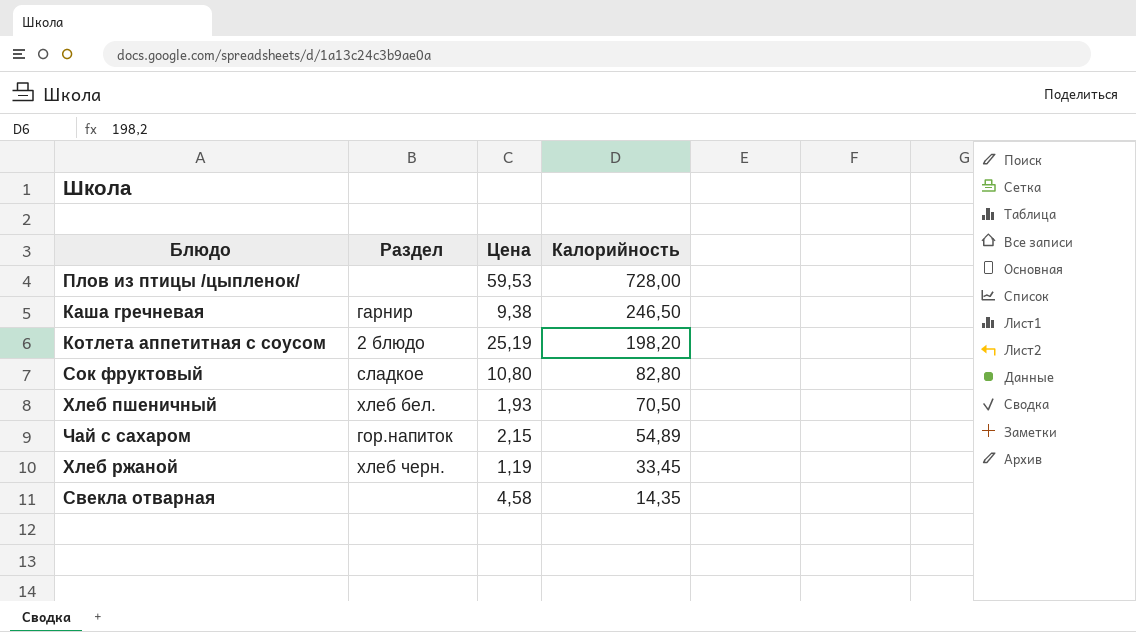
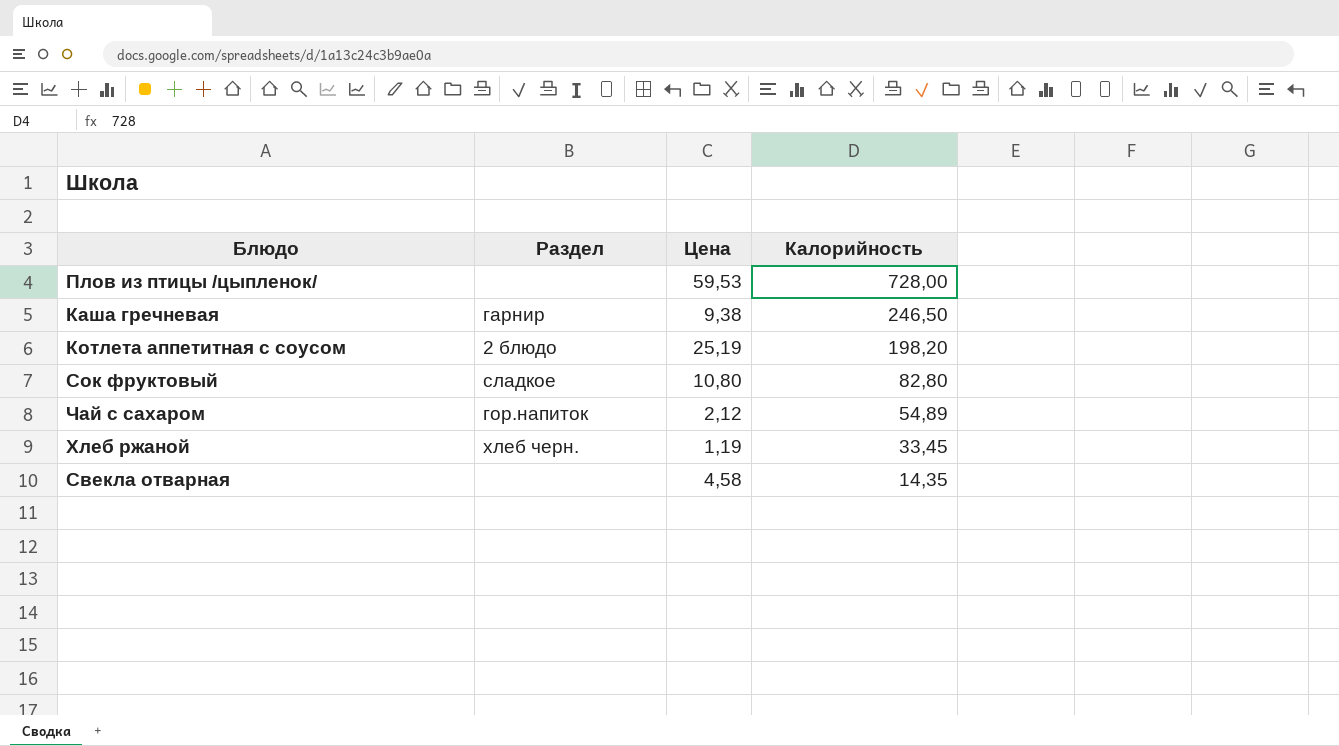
row Хлеб пшеничный: хлеб бел. | 1,93 | 70,50 -> none
Чай с сахаром | Цена: 2,15 -> 2,12

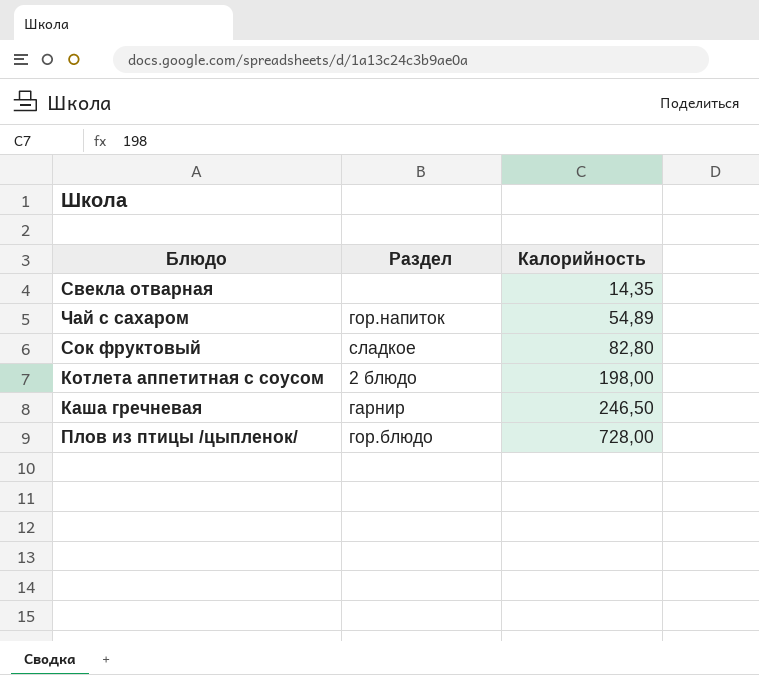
row order: Калорийность descending -> Калорийность ascending
column Цена | position: 3 -> none
row Хлеб ржаной: хлеб черн. | 1,19 | 33,45 -> none
Котлета аппетитная с соусом | Калорийность: 198,20 -> 198,00
Плов из птицы /цыпленок/ | Раздел: none -> гор.блюдо

